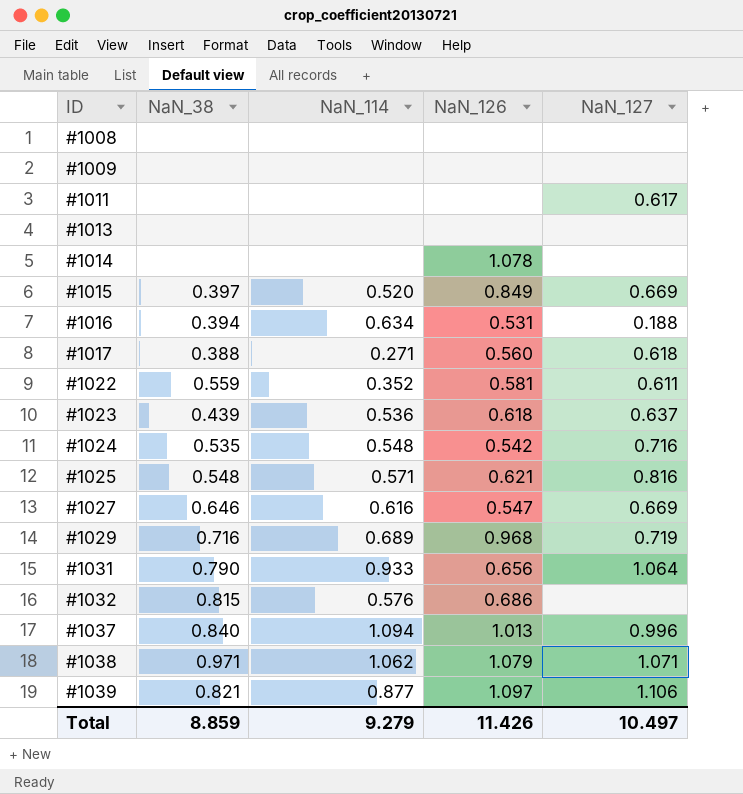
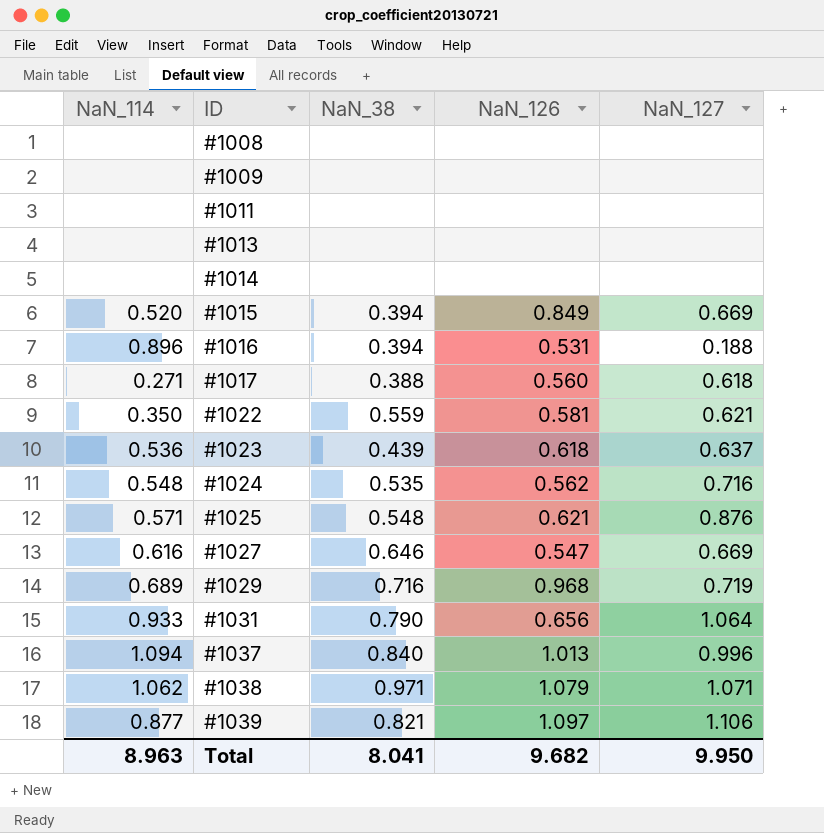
column NaN_114 | position: 3 -> 1
row #1032: 0.815 | 0.576 | 0.686 | none -> none
#1011 | NaN_127: 0.617 -> none
#1014 | NaN_126: 1.078 -> none
#1015 | NaN_38: 0.397 -> 0.394
#1016 | NaN_114: 0.634 -> 0.896
#1022 | NaN_114: 0.352 -> 0.350
#1022 | NaN_127: 0.611 -> 0.621
#1024 | NaN_126: 0.542 -> 0.562
#1025 | NaN_127: 0.816 -> 0.876
Total | NaN_114: 9.279 -> 8.963
Total | NaN_38: 8.859 -> 8.041
Total | NaN_126: 11.426 -> 9.682
Total | NaN_127: 10.497 -> 9.950

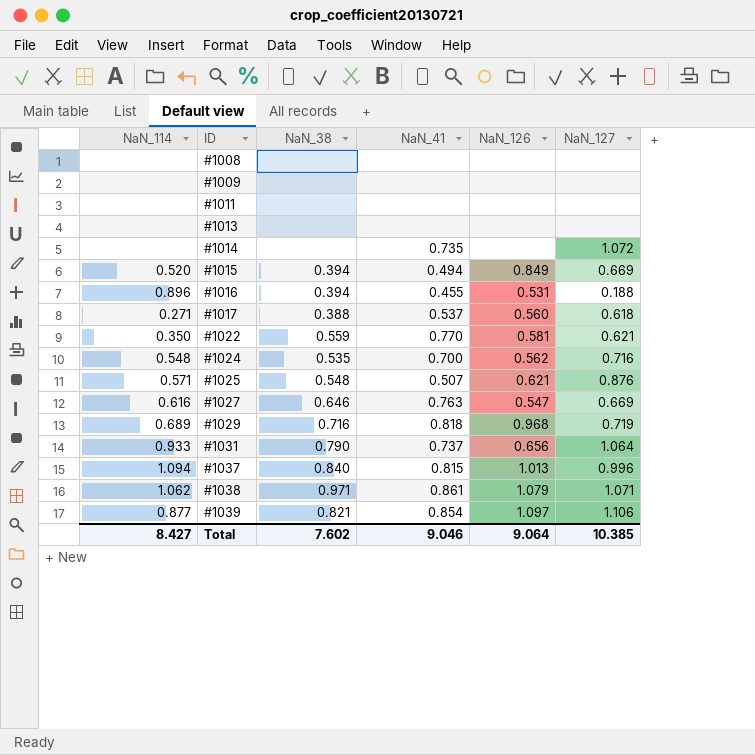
column NaN_41 | position: none -> 4
row #1023: 0.536 | 0.439 | 0.618 | 0.637 -> none
#1014 | NaN_127: none -> 1.072
Total | NaN_114: 8.963 -> 8.427
Total | NaN_38: 8.041 -> 7.602
Total | NaN_126: 9.682 -> 9.064
Total | NaN_127: 9.950 -> 10.385

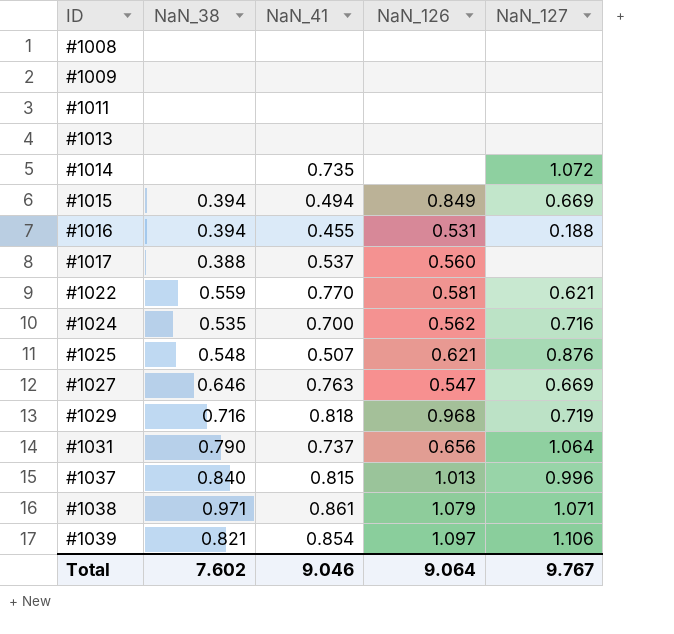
column NaN_114 | position: 1 -> none
#1017 | NaN_127: 0.618 -> none
Total | NaN_127: 10.385 -> 9.767

